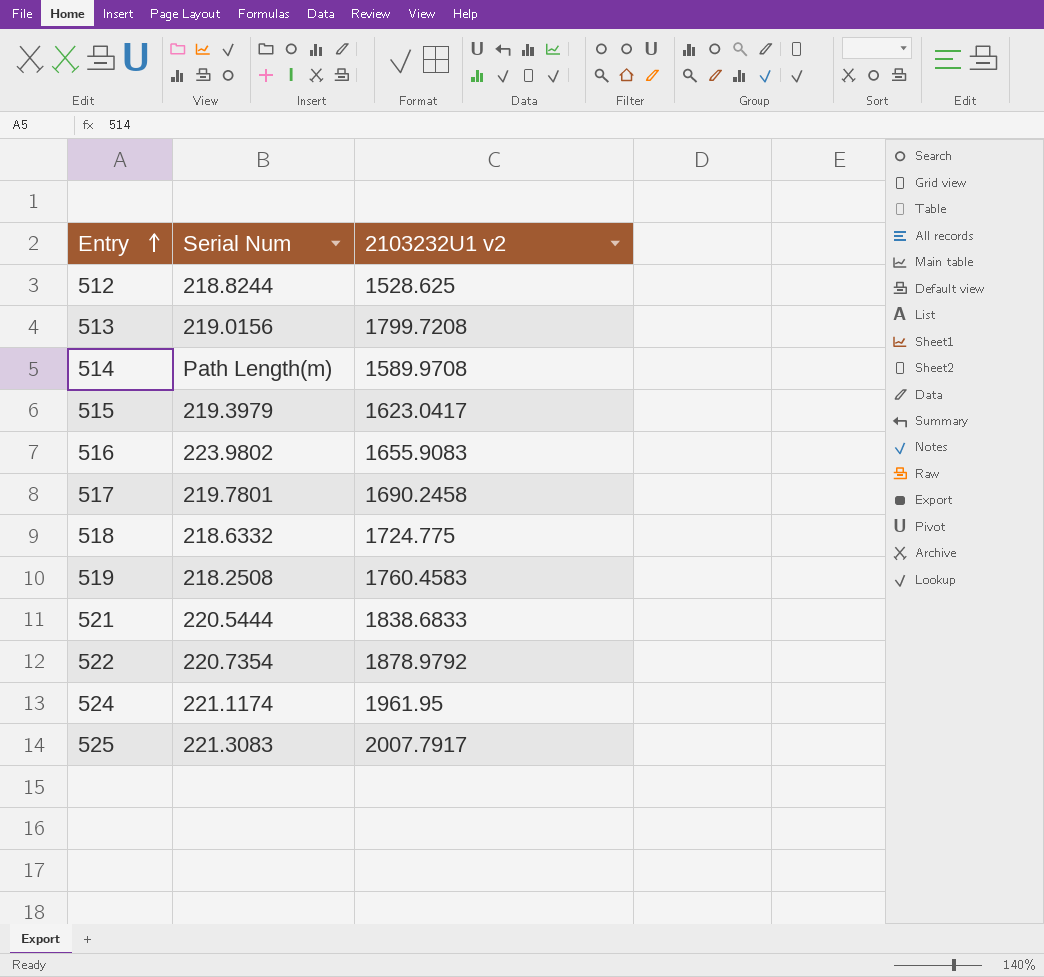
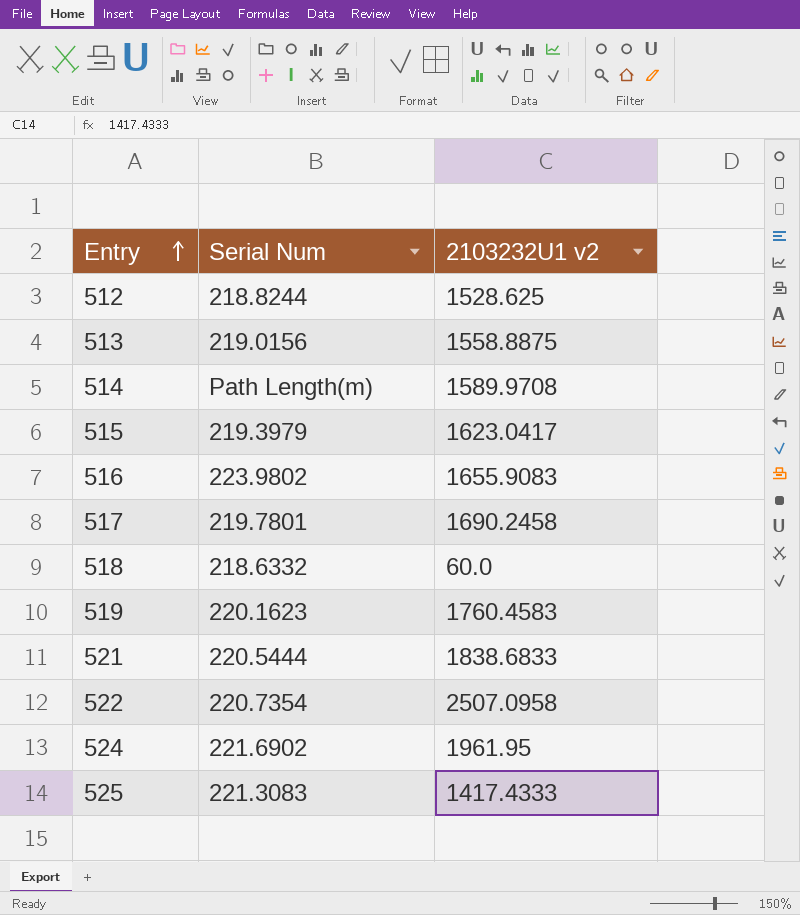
513 | 2103232U1 v2: 1799.7208 -> 1558.8875
518 | 2103232U1 v2: 1724.775 -> 60.0
519 | Serial Num: 218.2508 -> 220.1623
522 | 2103232U1 v2: 1878.9792 -> 2507.0958
524 | Serial Num: 221.1174 -> 221.6902
525 | 2103232U1 v2: 2007.7917 -> 1417.4333

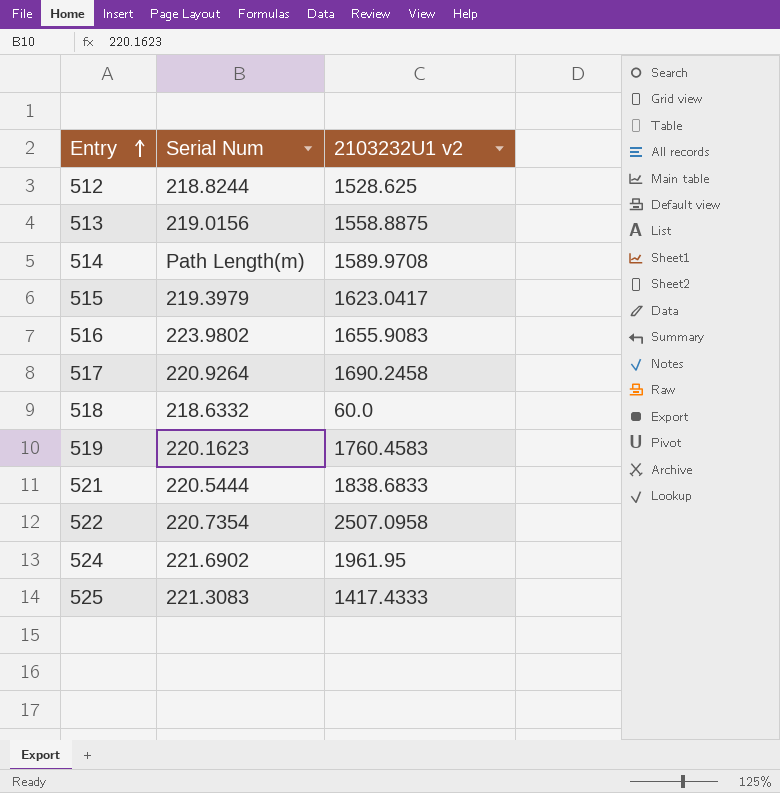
517 | Serial Num: 219.7801 -> 220.9264

